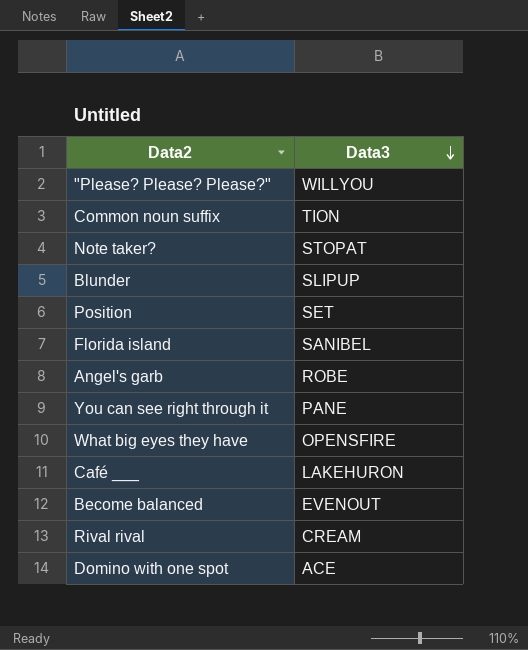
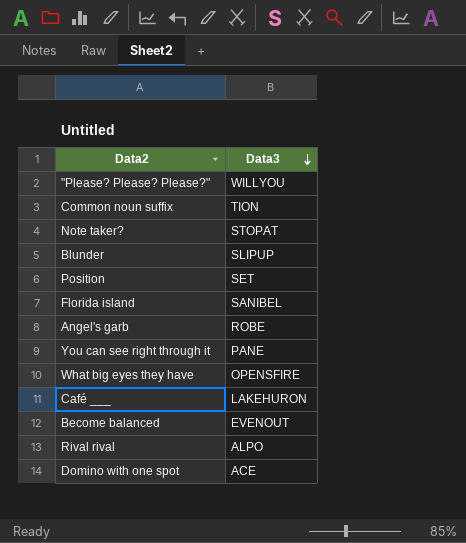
Rival rival | Data3: CREAM -> ALPO

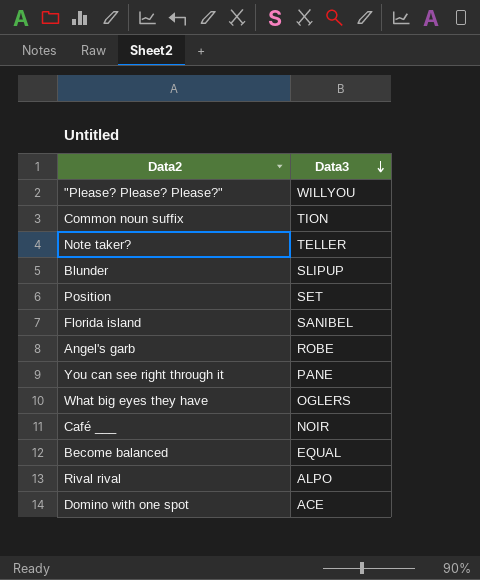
Note taker? | Data3: STOPAT -> TELLER
What big eyes they have | Data3: OPENSFIRE -> OGLERS
Café ___ | Data3: LAKEHURON -> NOIR
Become balanced | Data3: EVENOUT -> EQUAL

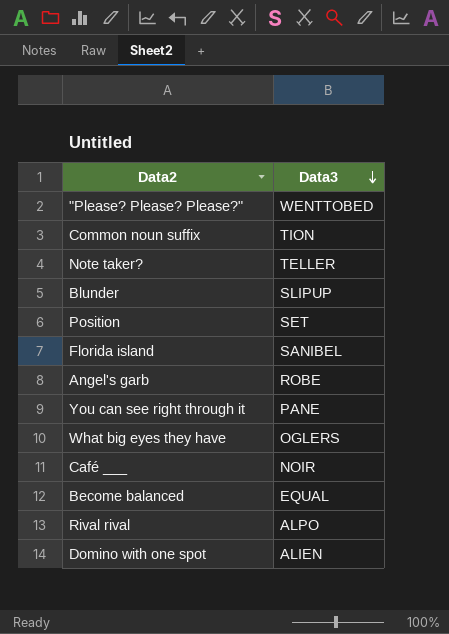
"Please? Please? Please?" | Data3: WILLYOU -> WENTTOBED
Domino with one spot | Data3: ACE -> ALIEN

